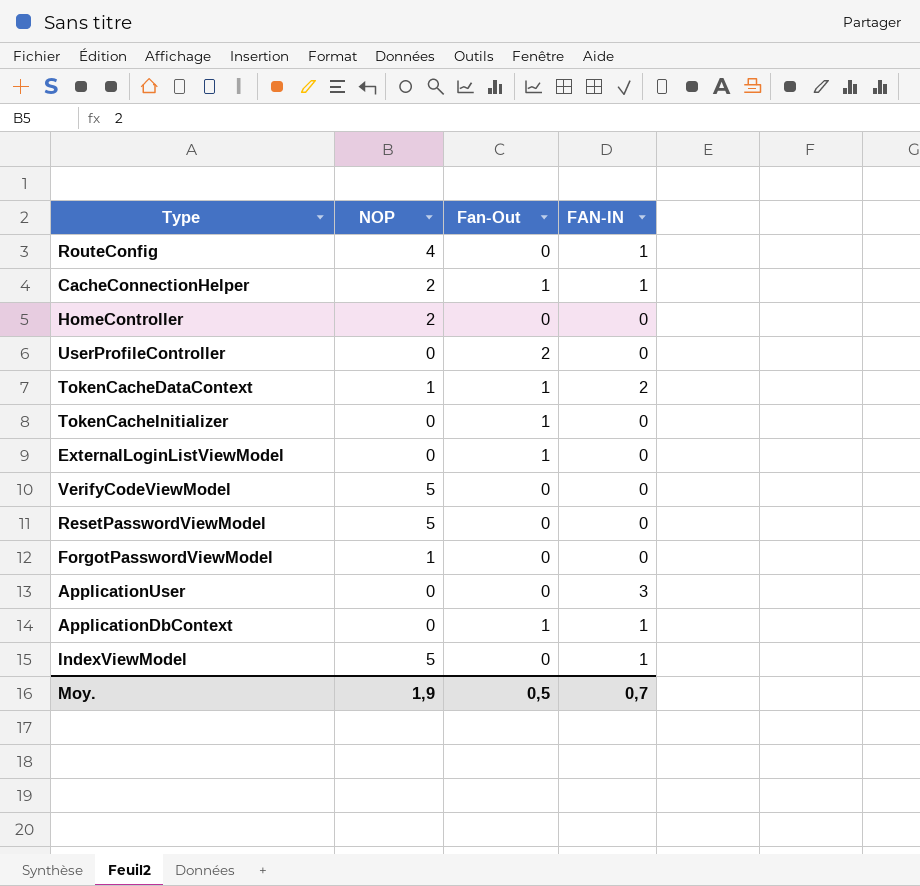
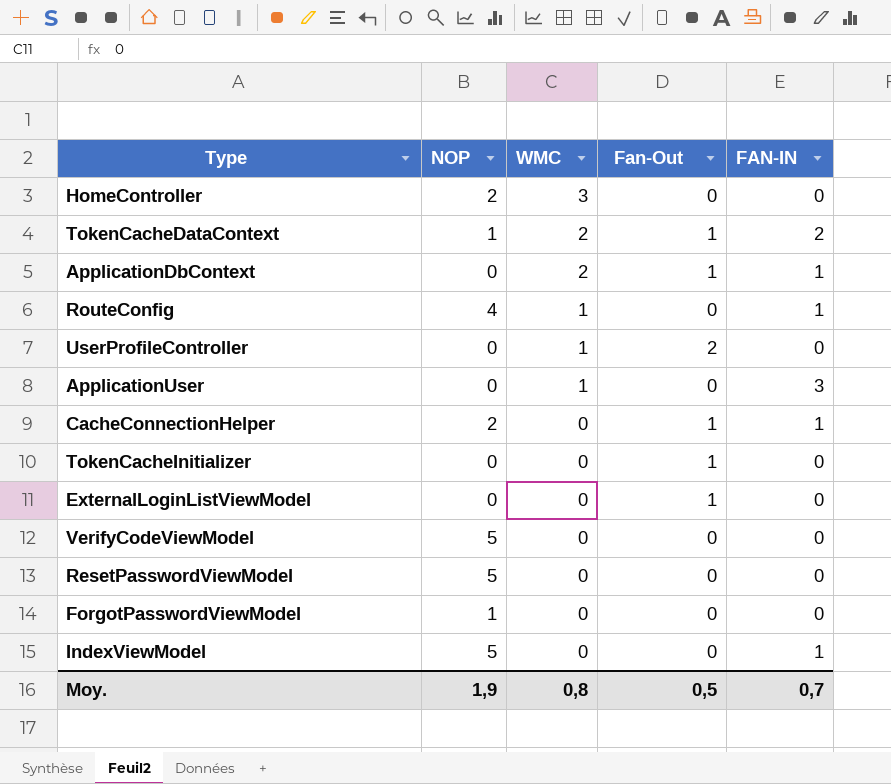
row order: none -> WMC descending
column WMC | position: none -> 3

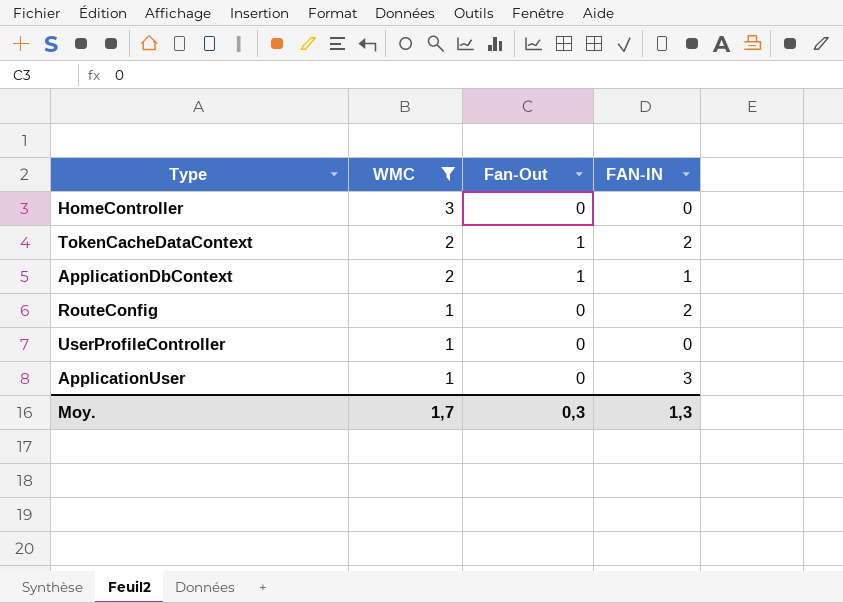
filter: none -> WMC != 0
column NOP | position: 2 -> none
RouteConfig | FAN-IN: 1 -> 2
UserProfileController | Fan-Out: 2 -> 0
Moy. | WMC: 0,8 -> 1,7
Moy. | Fan-Out: 0,5 -> 0,3
Moy. | FAN-IN: 0,7 -> 1,3

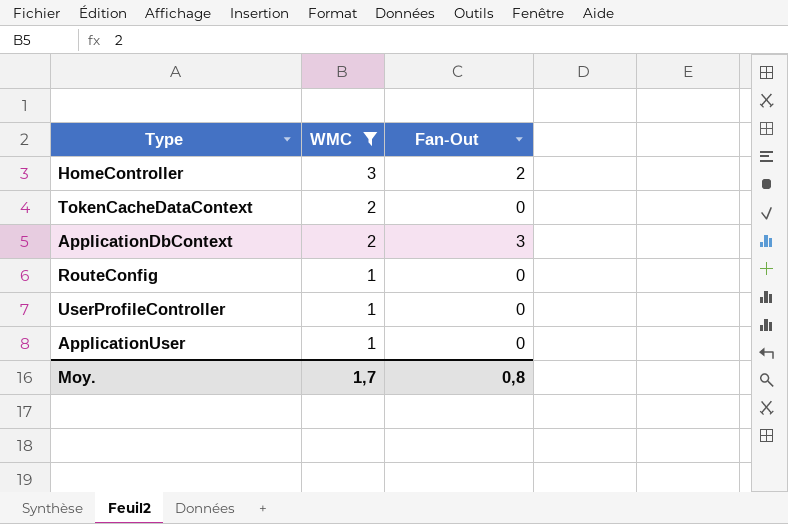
column FAN-IN | position: 4 -> none
HomeController | Fan-Out: 0 -> 2
TokenCacheDataContext | Fan-Out: 1 -> 0
ApplicationDbContext | Fan-Out: 1 -> 3
Moy. | Fan-Out: 0,3 -> 0,8

